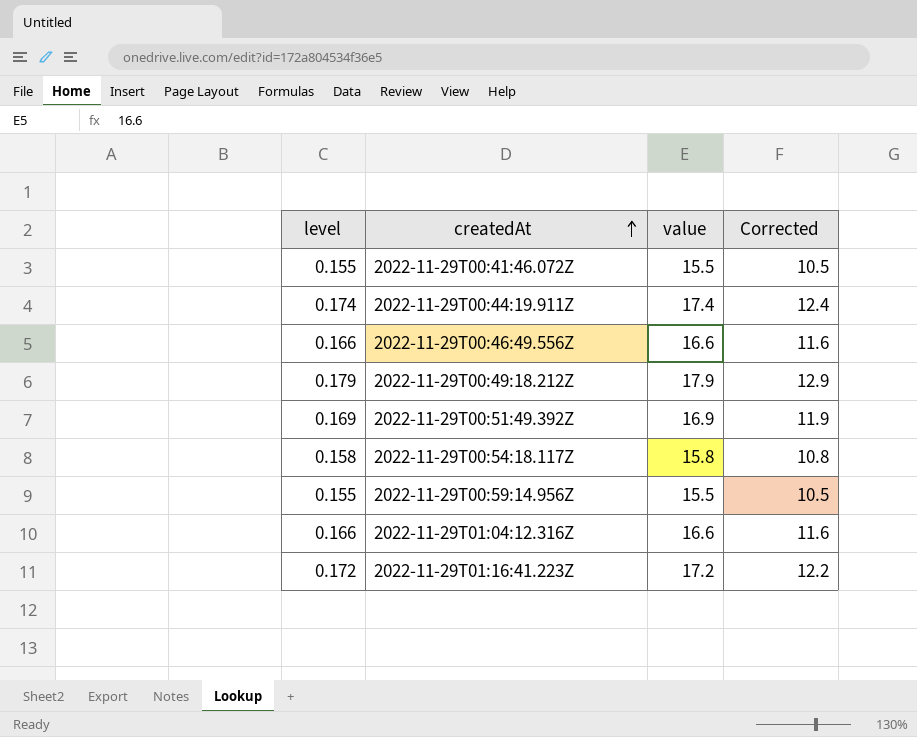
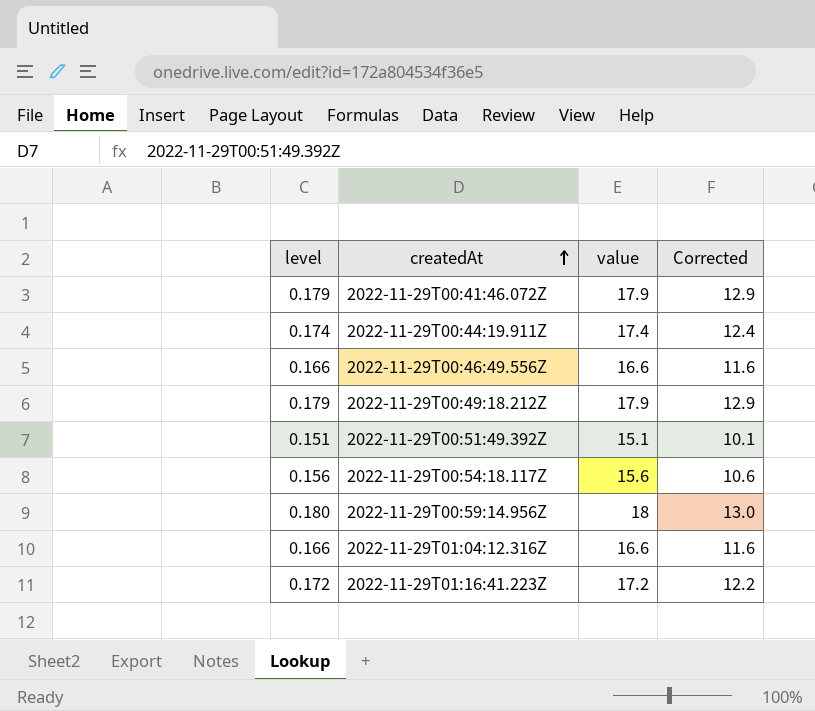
2022-11-29T00:41:46.072Z | level: 0.155 -> 0.179
2022-11-29T00:41:46.072Z | value: 15.5 -> 17.9
2022-11-29T00:41:46.072Z | Corrected: 10.5 -> 12.9
2022-11-29T00:51:49.392Z | level: 0.169 -> 0.151
2022-11-29T00:51:49.392Z | value: 16.9 -> 15.1
2022-11-29T00:51:49.392Z | Corrected: 11.9 -> 10.1
2022-11-29T00:54:18.117Z | level: 0.158 -> 0.156
2022-11-29T00:54:18.117Z | value: 15.8 -> 15.6
2022-11-29T00:54:18.117Z | Corrected: 10.8 -> 10.6
2022-11-29T00:59:14.956Z | level: 0.155 -> 0.180
2022-11-29T00:59:14.956Z | value: 15.5 -> 18
2022-11-29T00:59:14.956Z | Corrected: 10.5 -> 13.0

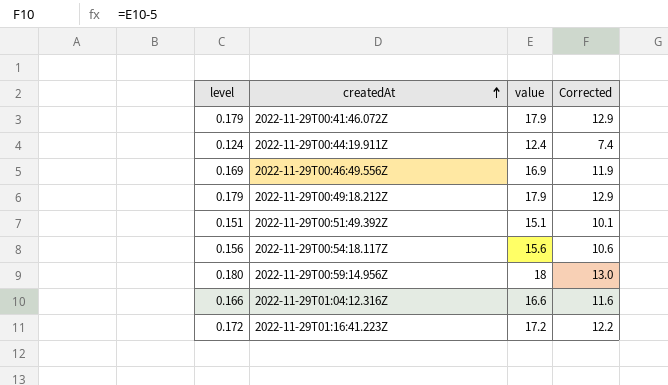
2022-11-29T00:44:19.911Z | level: 0.174 -> 0.124
2022-11-29T00:44:19.911Z | value: 17.4 -> 12.4
2022-11-29T00:44:19.911Z | Corrected: 12.4 -> 7.4
2022-11-29T00:46:49.556Z | level: 0.166 -> 0.169
2022-11-29T00:46:49.556Z | value: 16.6 -> 16.9
2022-11-29T00:46:49.556Z | Corrected: 11.6 -> 11.9

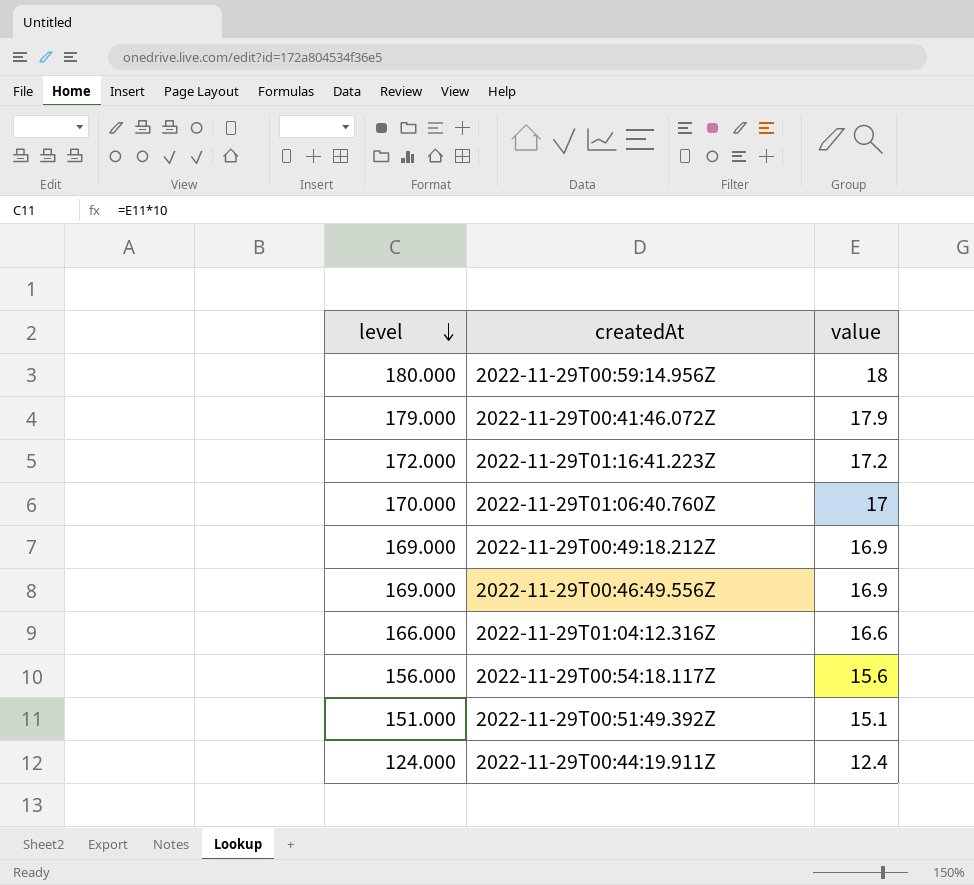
row order: createdAt ascending -> level descending
column Corrected | formula: [value] - 5 -> none
column level | formula: [value] * 0.01 -> [value] * 10
row 2022-11-29T01:06:40.760Z: none -> 170.000 | 17
2022-11-29T00:49:18.212Z | value: 17.9 -> 16.9

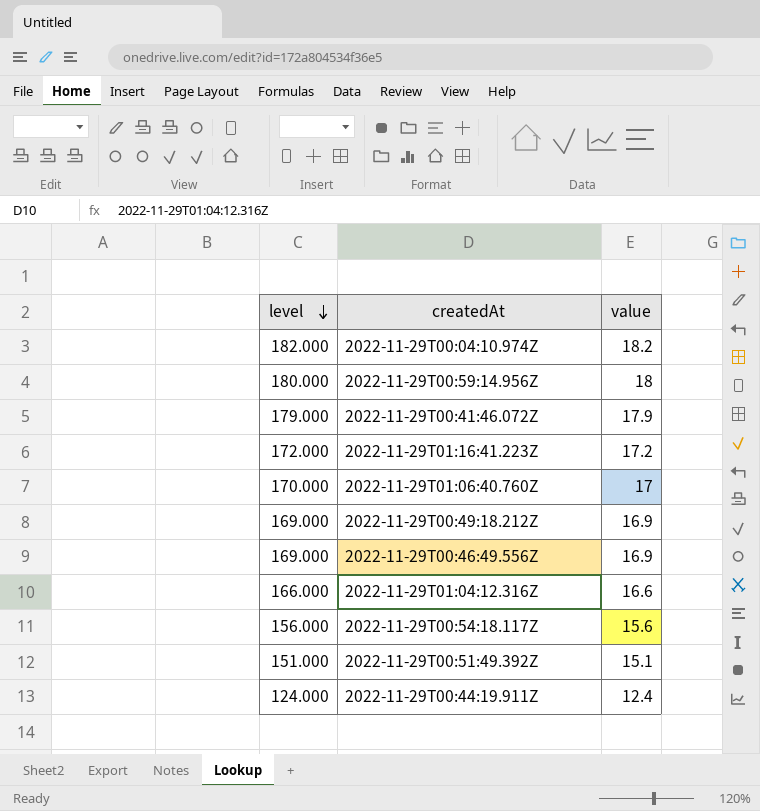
row 2022-11-29T00:04:10.974Z: none -> 182.000 | 18.2

